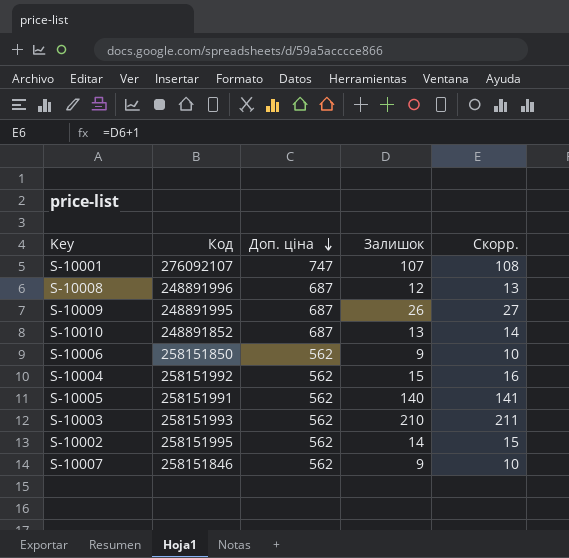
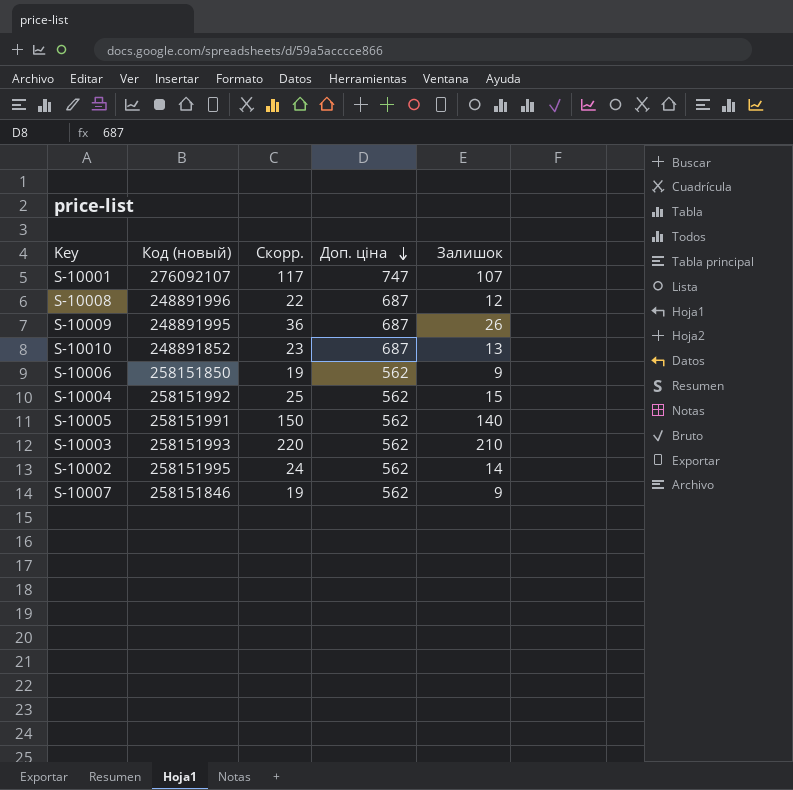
column name: Код -> Код (новый)
column Скорр. | formula: [Залишок] + 1 -> [Залишок] + 10
column Скорр. | position: 5 -> 3

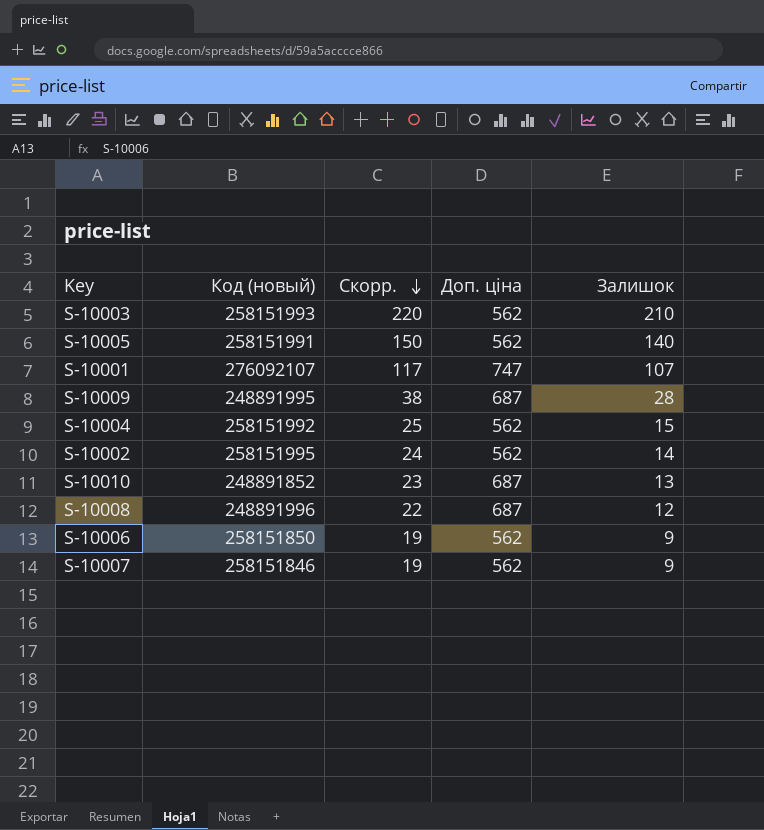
row order: Доп. ціна descending -> Скорр. descending
S-10009 | Скорр.: 36 -> 38
S-10009 | Залишок: 26 -> 28

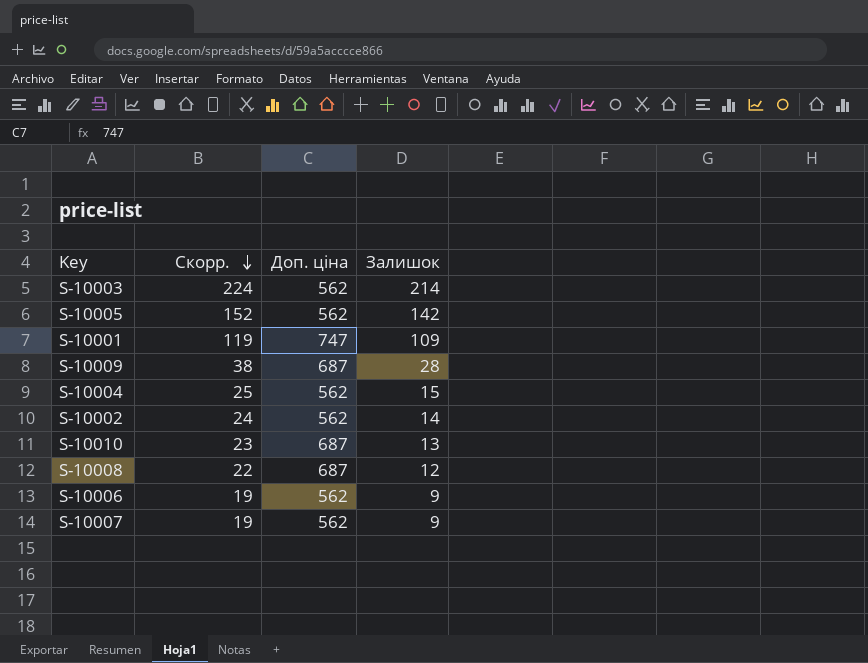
column Код (новый) | position: 2 -> none
S-10003 | Скорр.: 220 -> 224
S-10003 | Залишок: 210 -> 214
S-10005 | Скорр.: 150 -> 152
S-10005 | Залишок: 140 -> 142
S-10001 | Скорр.: 117 -> 119
S-10001 | Залишок: 107 -> 109

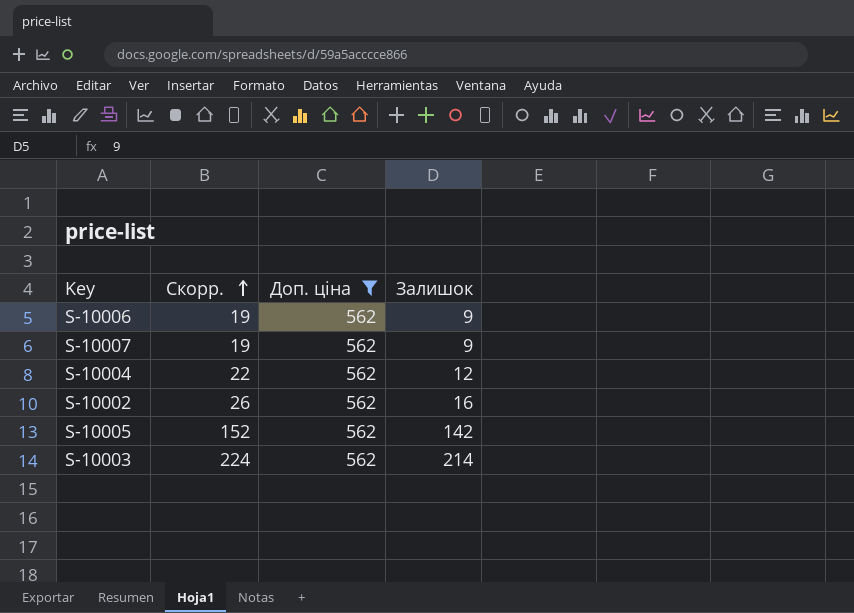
filter: none -> Доп. ціна = 562
row order: Скорр. descending -> Скорр. ascending
S-10004 | Скорр.: 25 -> 22
S-10004 | Залишок: 15 -> 12
S-10002 | Скорр.: 24 -> 26
S-10002 | Залишок: 14 -> 16

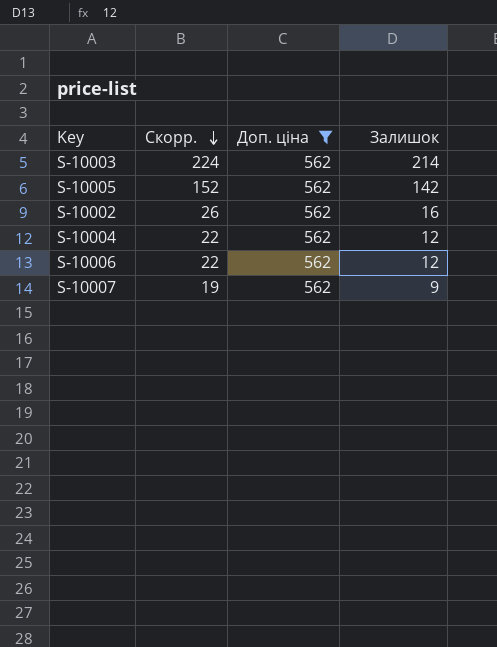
row order: Скорр. ascending -> Скорр. descending
S-10006 | Скорр.: 19 -> 22
S-10006 | Залишок: 9 -> 12

